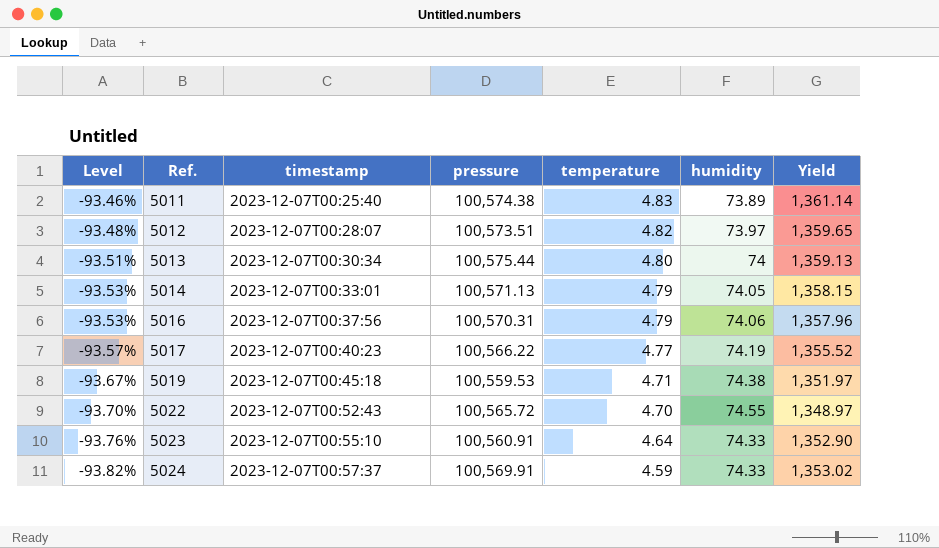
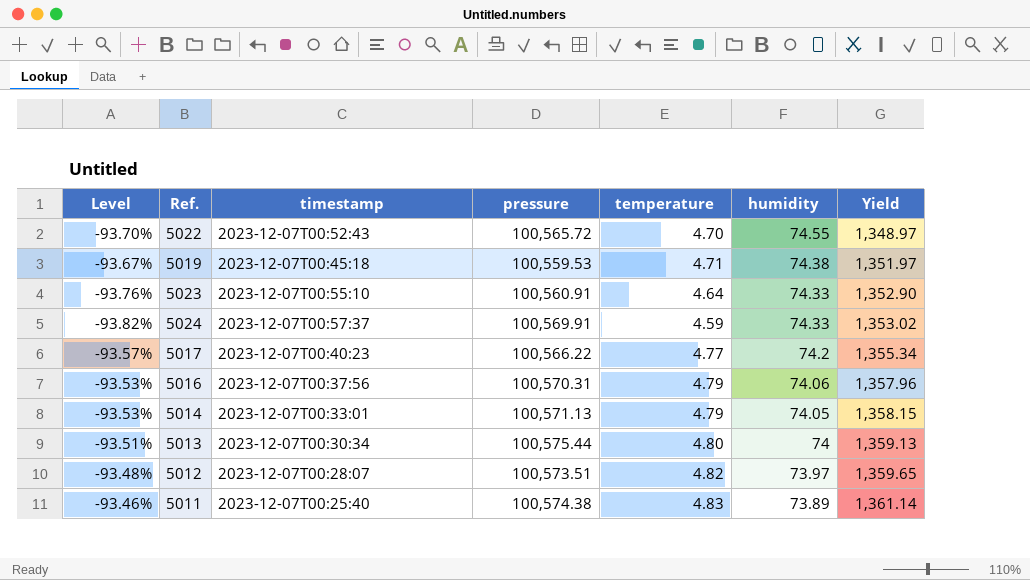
row order: Level descending -> humidity descending
5017 | humidity: 74.19 -> 74.2
5017 | Yield: 1,355.52 -> 1,355.34

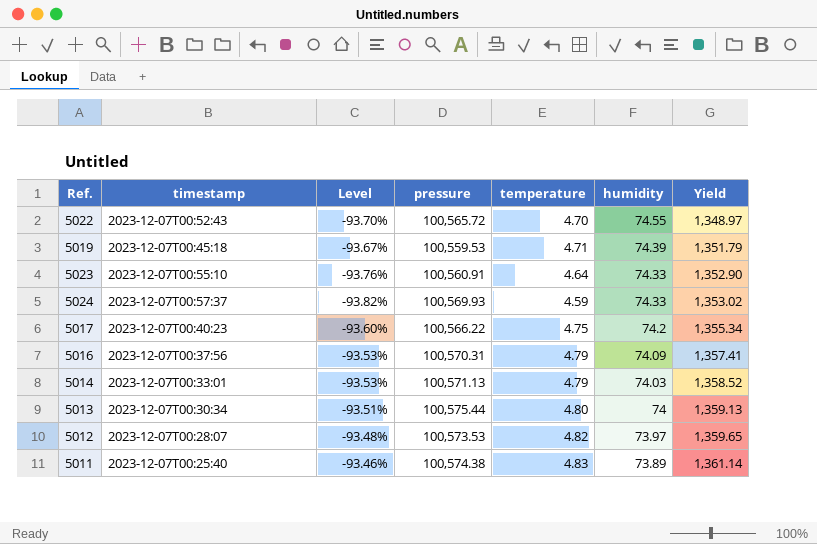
column Level | position: 1 -> 3
5019 | humidity: 74.38 -> 74.39
5019 | Yield: 1,351.97 -> 1,351.79
5024 | pressure: 100,569.91 -> 100,569.93
5017 | Level: -93.57% -> -93.60%
5017 | temperature: 4.77 -> 4.75
5016 | humidity: 74.06 -> 74.09
5016 | Yield: 1,357.96 -> 1,357.41
5014 | humidity: 74.05 -> 74.03
5014 | Yield: 1,358.15 -> 1,358.52
5012 | pressure: 100,573.51 -> 100,573.53

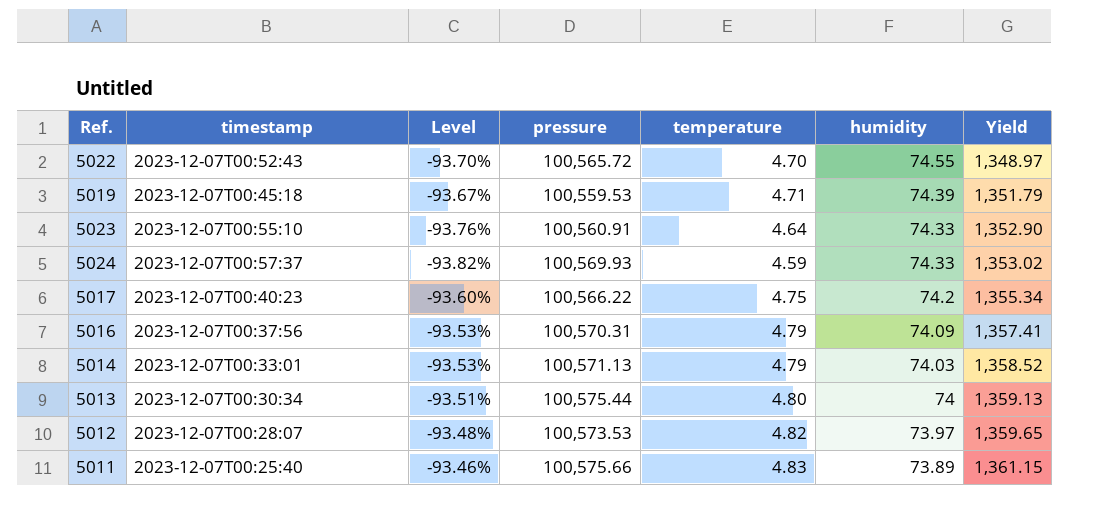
5011 | pressure: 100,574.38 -> 100,575.66
5011 | Yield: 1,361.14 -> 1,361.15

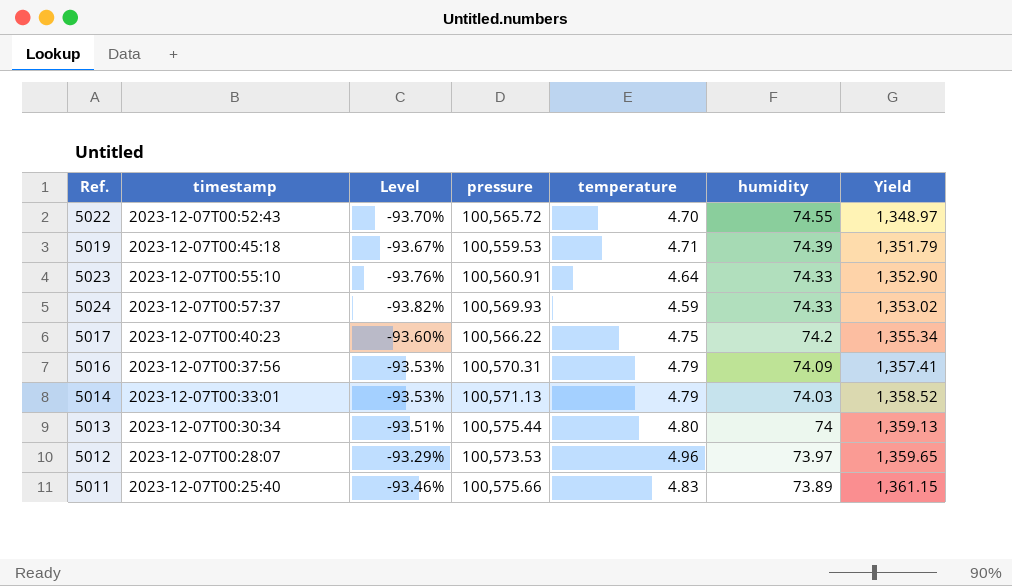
5012 | Level: -93.48% -> -93.29%
5012 | temperature: 4.82 -> 4.96

